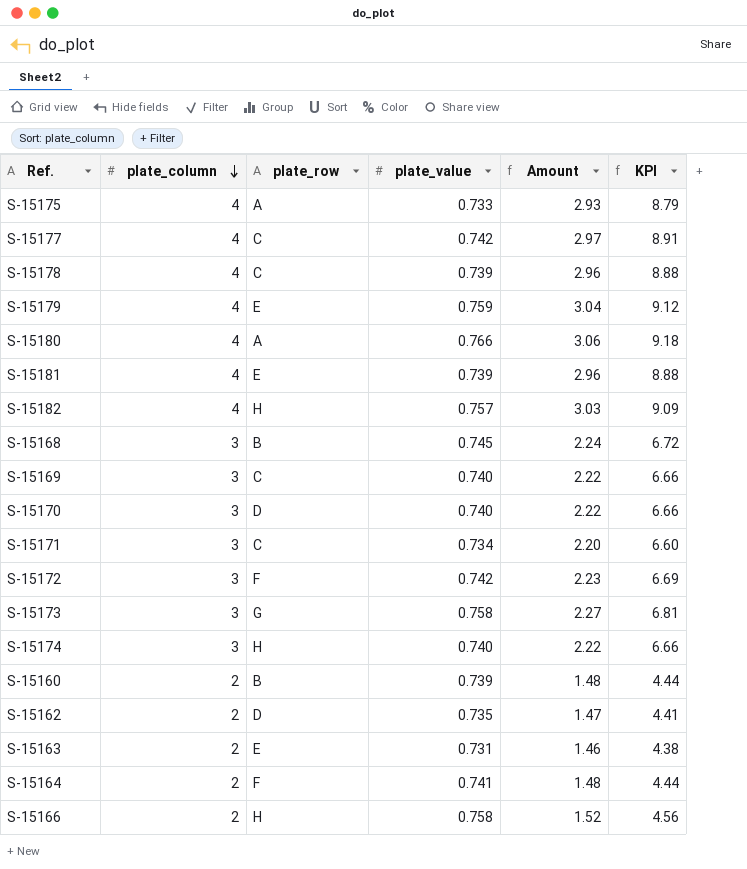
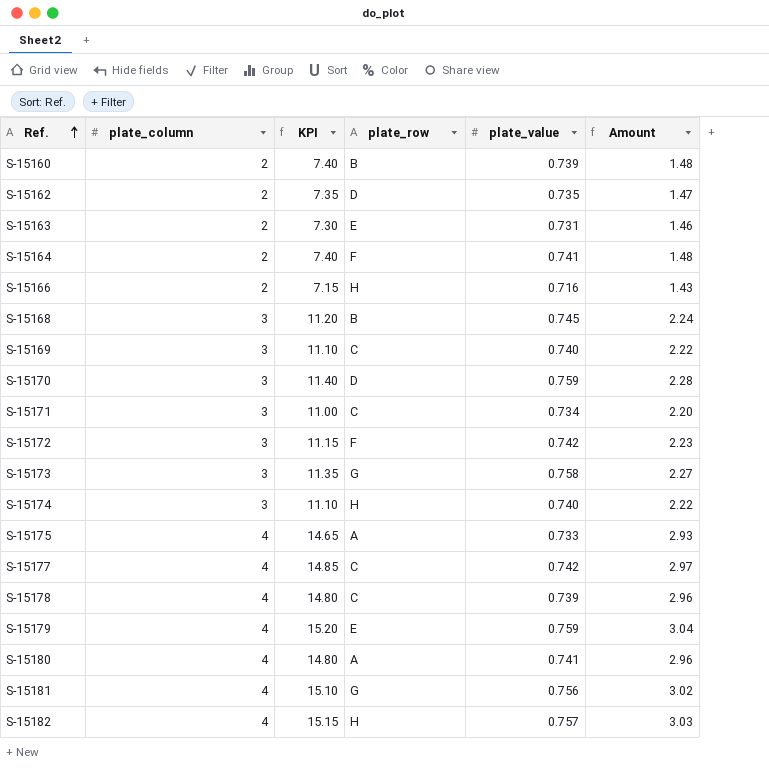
row order: plate_column descending -> Ref. ascending
column KPI | formula: [Amount] * 3 -> [Amount] * 5
column KPI | position: 6 -> 3
S-15166 | plate_value: 0.758 -> 0.716
S-15166 | Amount: 1.52 -> 1.43
S-15170 | plate_value: 0.740 -> 0.759
S-15170 | Amount: 2.22 -> 2.28
S-15180 | plate_value: 0.766 -> 0.741
S-15180 | Amount: 3.06 -> 2.96
S-15181 | plate_row: E -> G
S-15181 | plate_value: 0.739 -> 0.756
S-15181 | Amount: 2.96 -> 3.02

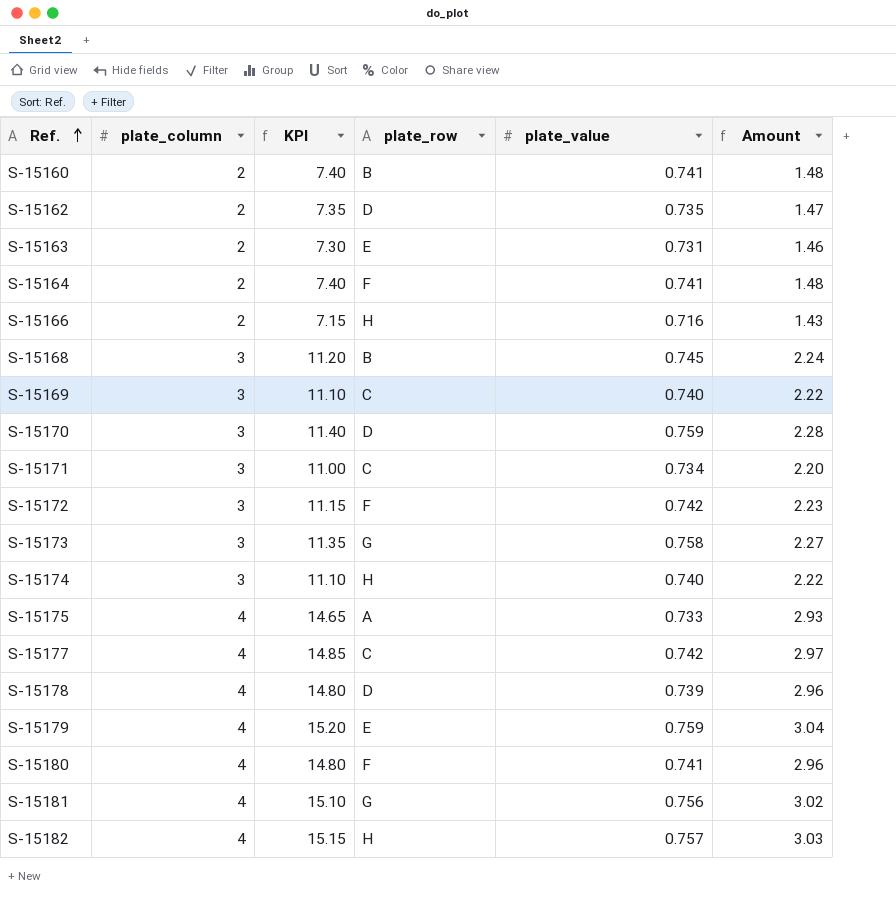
S-15160 | plate_value: 0.739 -> 0.741
S-15178 | plate_row: C -> D
S-15180 | plate_row: A -> F

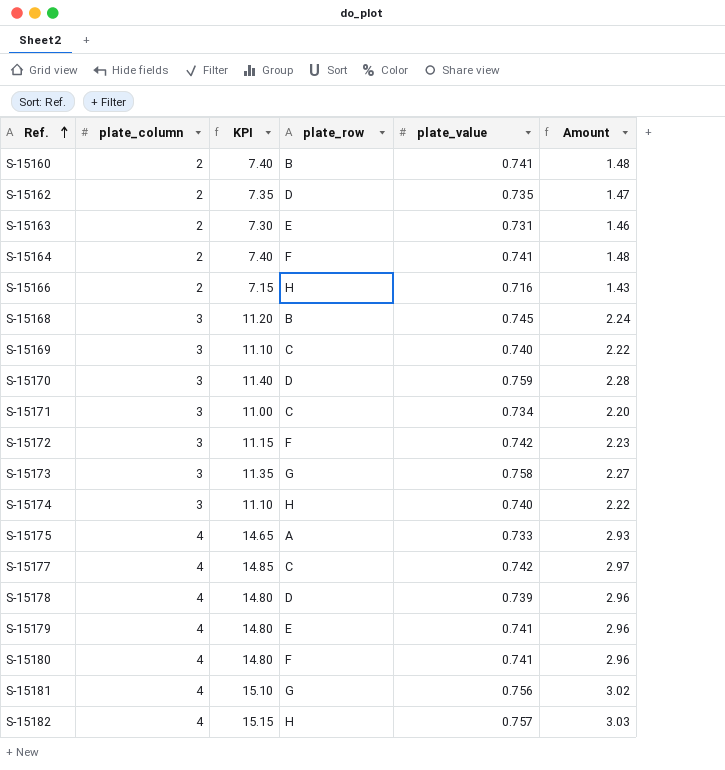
S-15179 | KPI: 15.20 -> 14.80
S-15179 | plate_value: 0.759 -> 0.741
S-15179 | Amount: 3.04 -> 2.96

